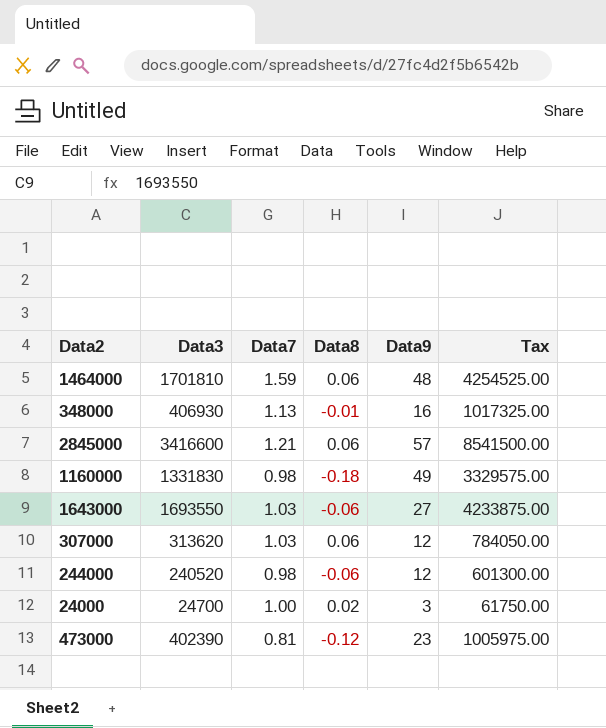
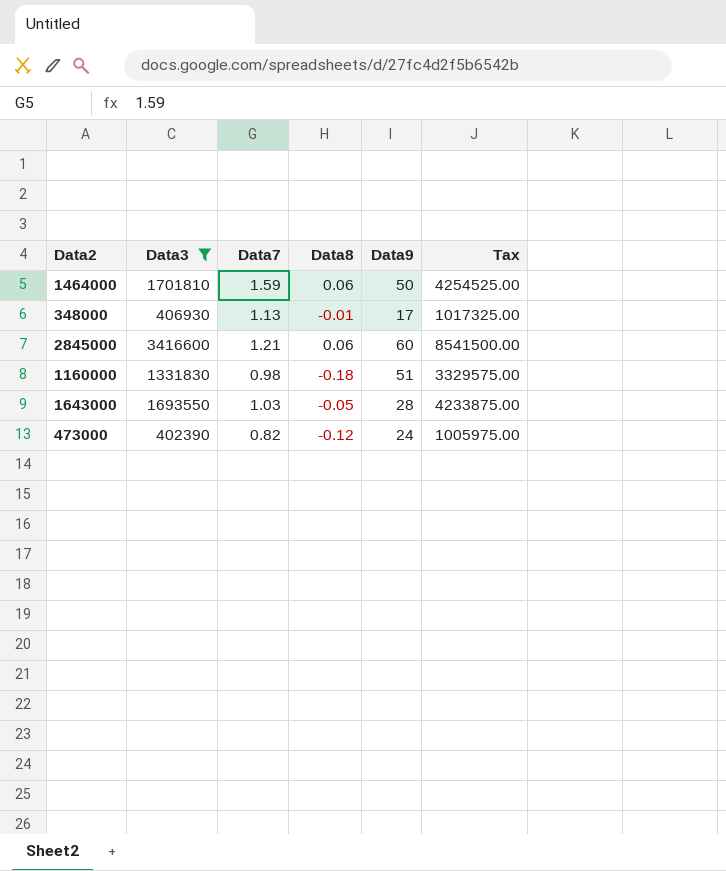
filter: none -> Data3 >= 402390
1464000 | Data9: 48 -> 50
348000 | Data9: 16 -> 17
2845000 | Data9: 57 -> 60
1160000 | Data9: 49 -> 51
1643000 | Data8: -0.06 -> -0.05
1643000 | Data9: 27 -> 28
473000 | Data7: 0.81 -> 0.82
473000 | Data9: 23 -> 24

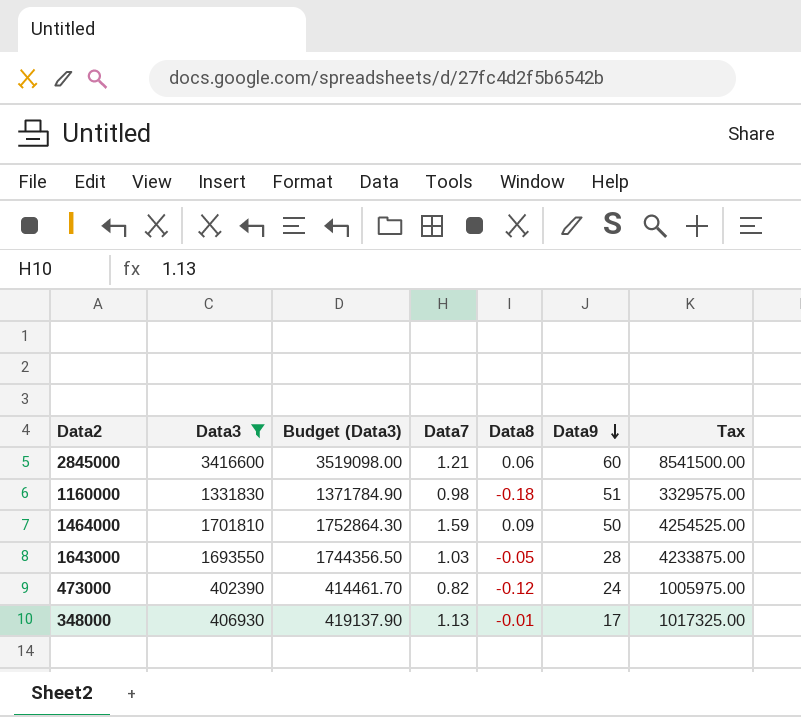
row order: none -> Data9 descending
column Budget (Data3) | formula: none -> [Data3] * 1.03
1464000 | Data8: 0.06 -> 0.09

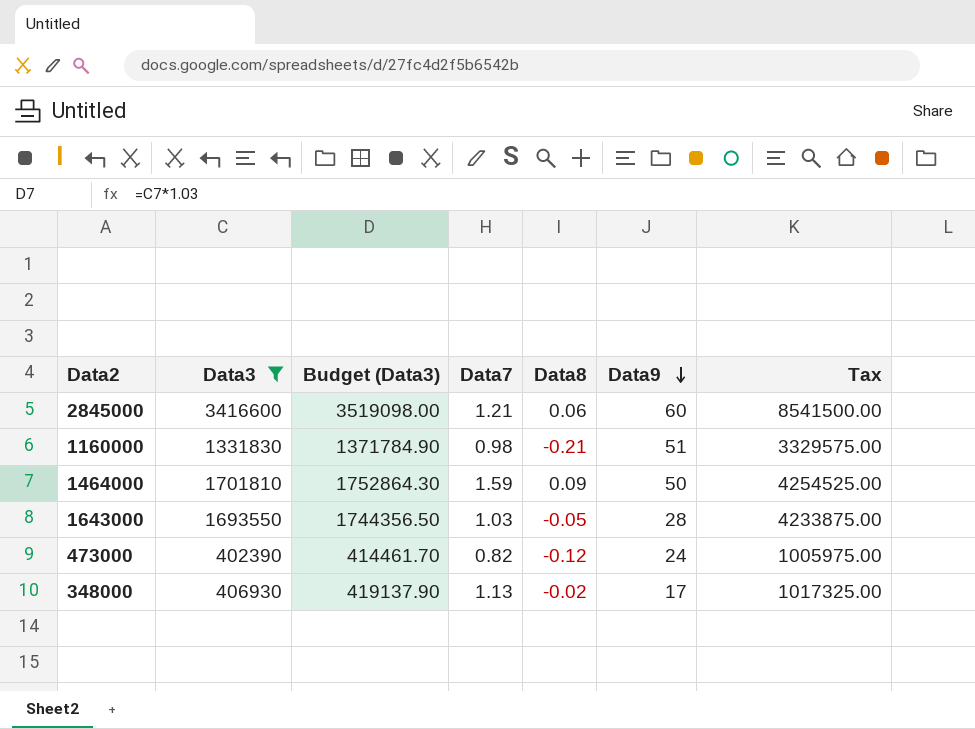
1160000 | Data8: -0.18 -> -0.21
348000 | Data8: -0.01 -> -0.02

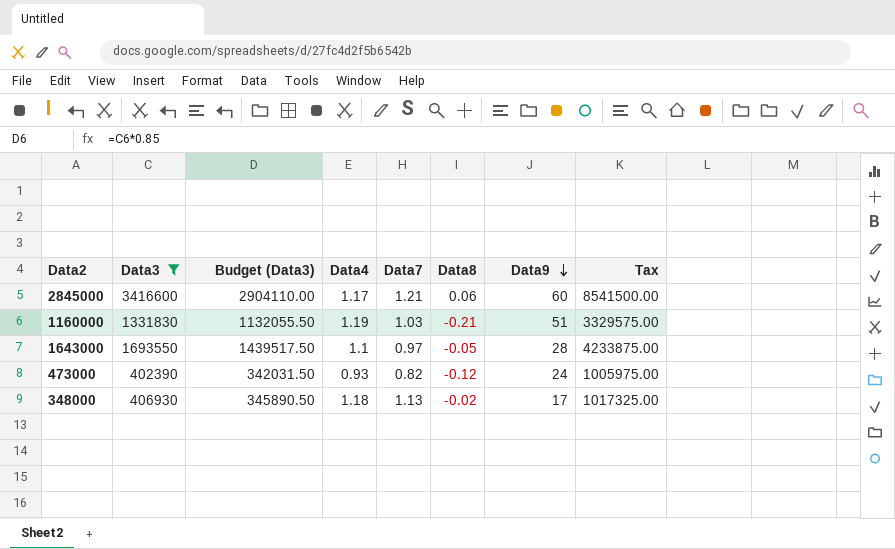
column Budget (Data3) | formula: [Data3] * 1.03 -> [Data3] * 0.85
column Data4 | position: none -> 4
row 1464000: 1701810 | 1752864.30 | 1.59 | 0.09 | 50 | 4254525.00 -> none
1160000 | Data7: 0.98 -> 1.03
1643000 | Data7: 1.03 -> 0.97

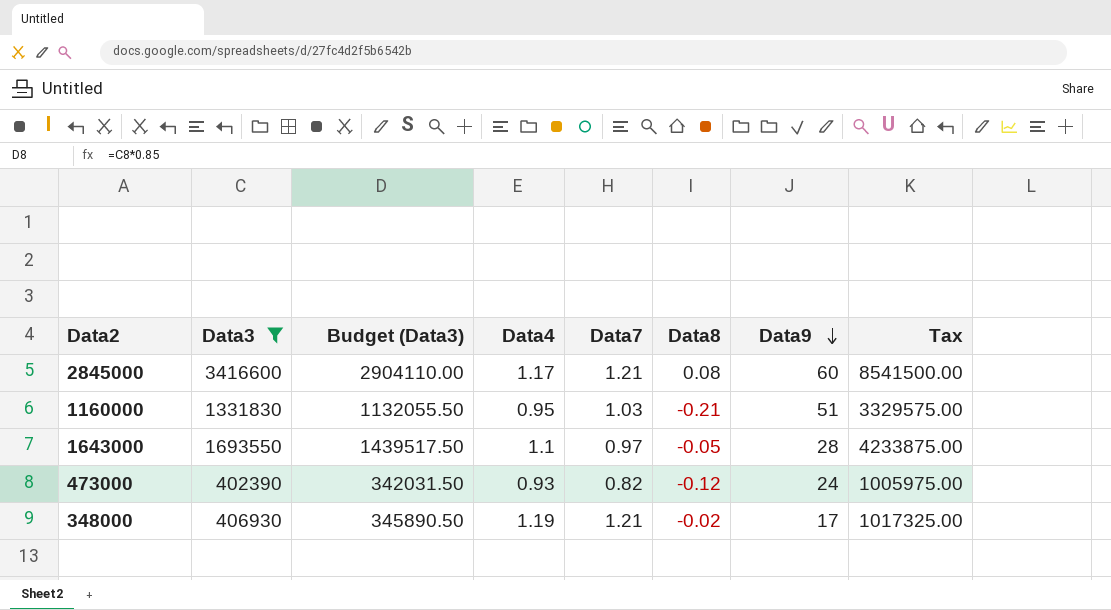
2845000 | Data8: 0.06 -> 0.08
1160000 | Data4: 1.19 -> 0.95
348000 | Data4: 1.18 -> 1.19
348000 | Data7: 1.13 -> 1.21

